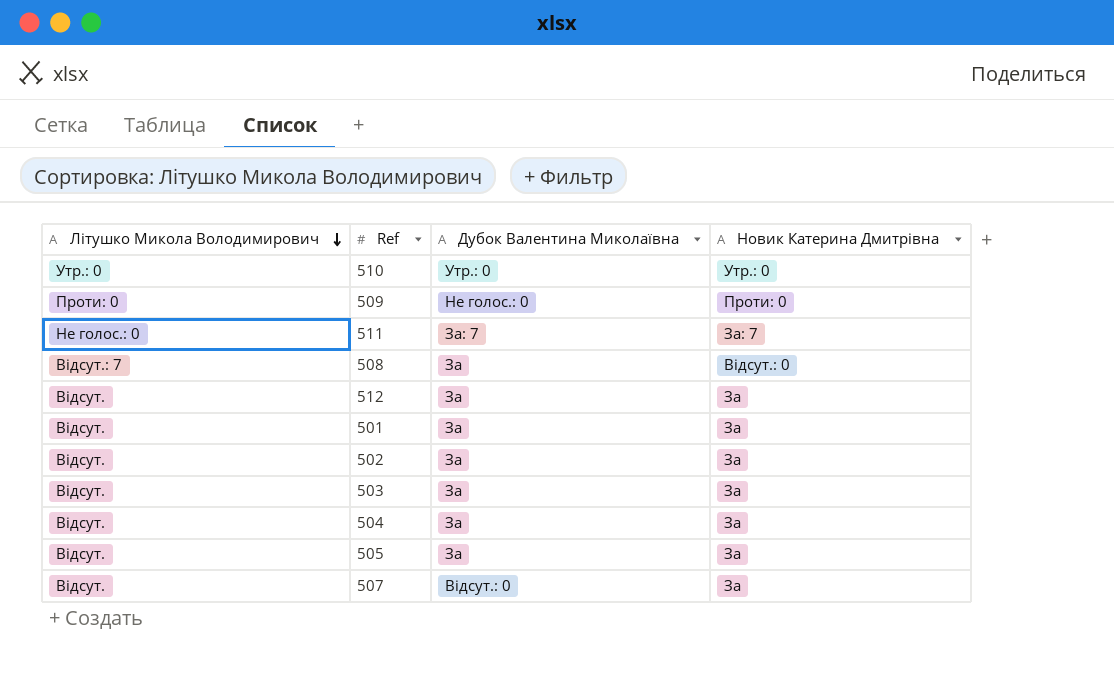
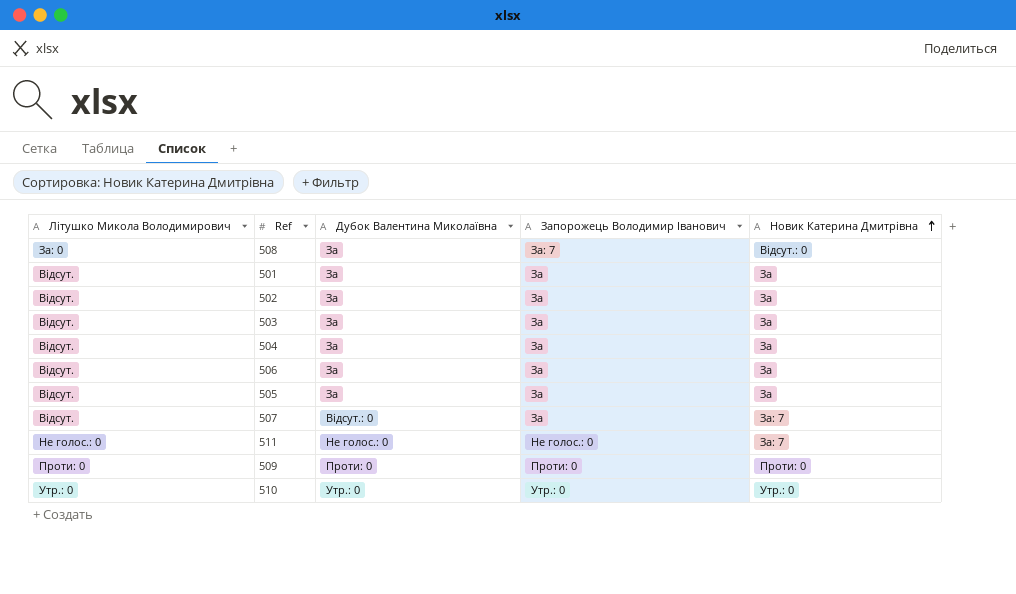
row order: Літушко Микола Володимирович descending -> Новик Катерина Дмитрівна ascending
column Запорожець Володимир Іванович | position: none -> 4
row 512: Відсут. | За | За -> none
508 | Літушко Микола Володимирович: Відсут.: 7 -> За: 0
row 506: none -> Відсут. | За | За | За
507 | Новик Катерина Дмитрівна: За -> За: 7
511 | Дубок Валентина Миколаївна: За: 7 -> Не голос.: 0
509 | Дубок Валентина Миколаївна: Не голос.: 0 -> Проти: 0

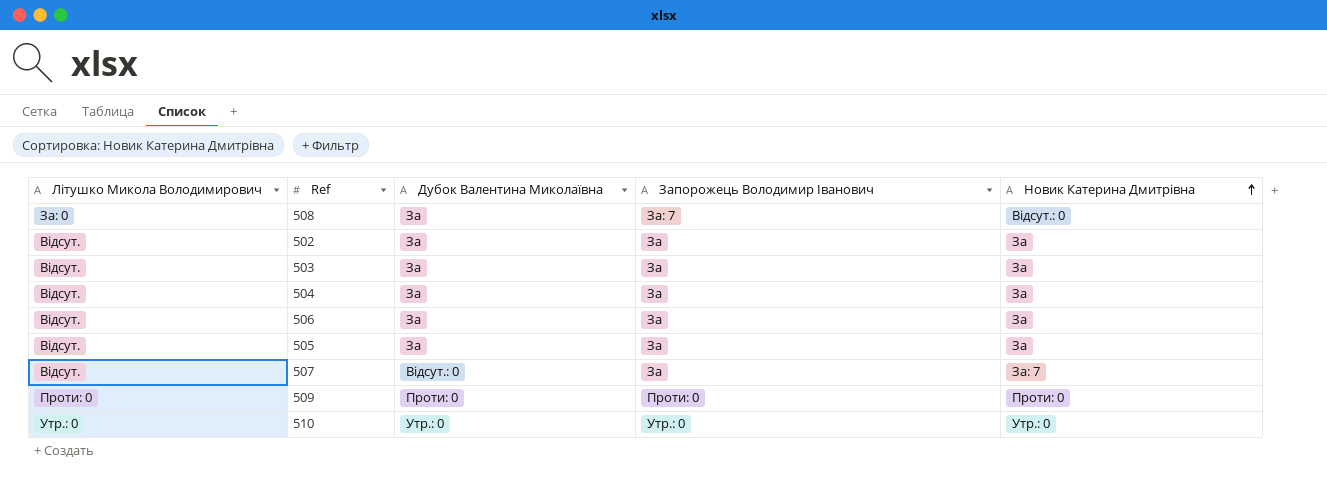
row 501: Відсут. | За | За | За -> none
row 511: Не голос.: 0 | Не голос.: 0 | Не голос.: 0 | За: 7 -> none

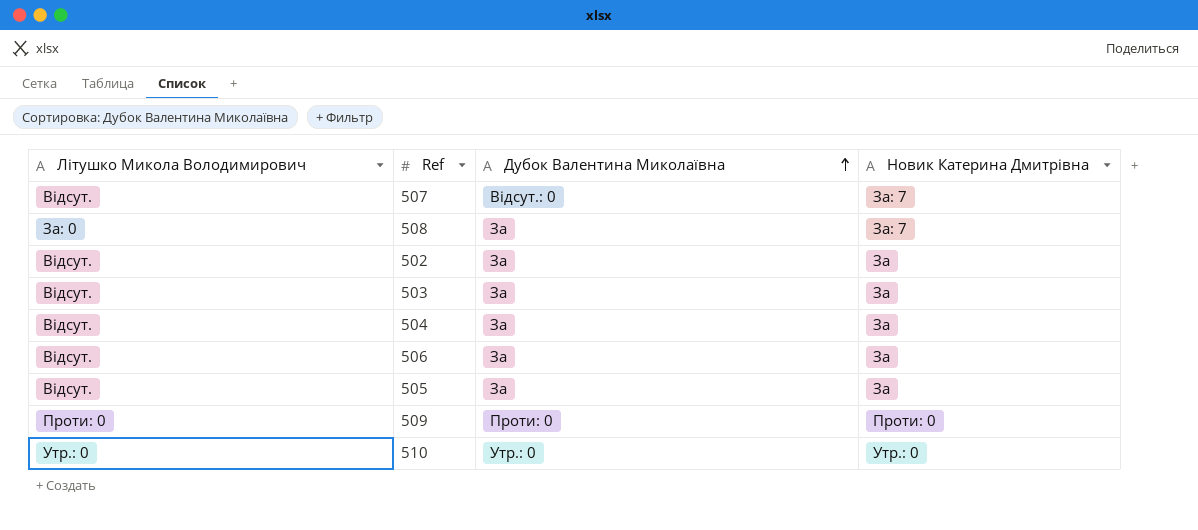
row order: Новик Катерина Дмитрівна ascending -> Дубок Валентина Миколаївна ascending
column Запорожець Володимир Іванович | position: 4 -> none
508 | Новик Катерина Дмитрівна: Відсут.: 0 -> За: 7

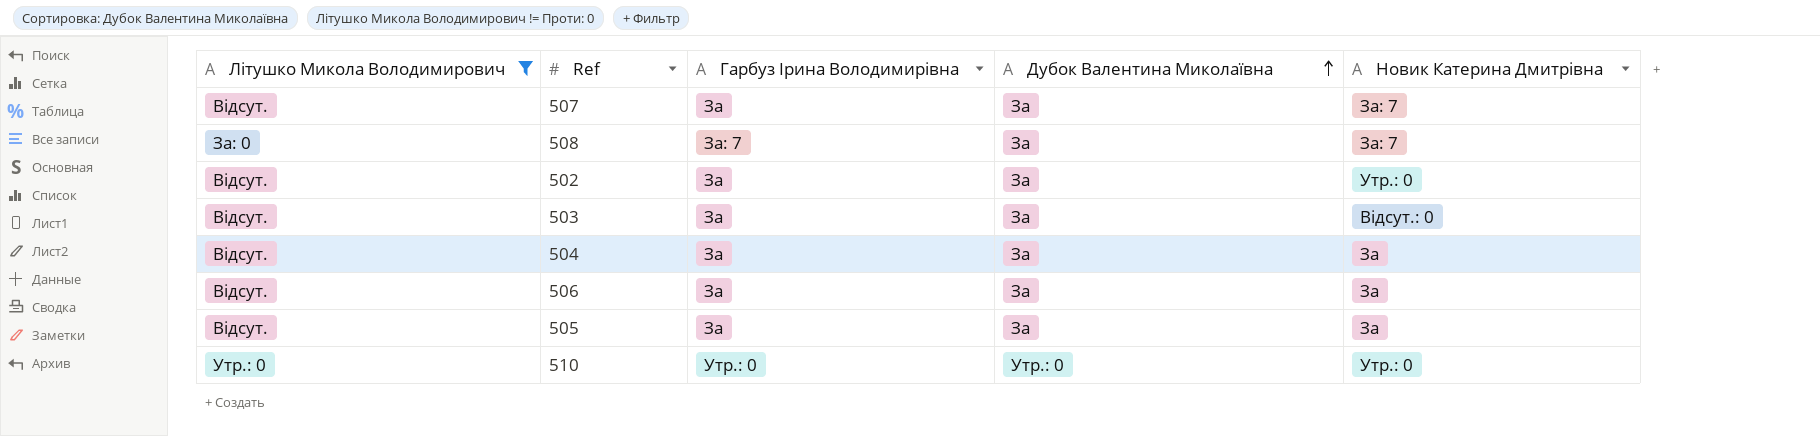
filter: none -> Літушко Микола Володимирович != Проти: 0
column Гарбуз Ірина Володимирівна | position: none -> 3
507 | Дубок Валентина Миколаївна: Відсут.: 0 -> За
502 | Новик Катерина Дмитрівна: За -> Утр.: 0
503 | Новик Катерина Дмитрівна: За -> Відсут.: 0

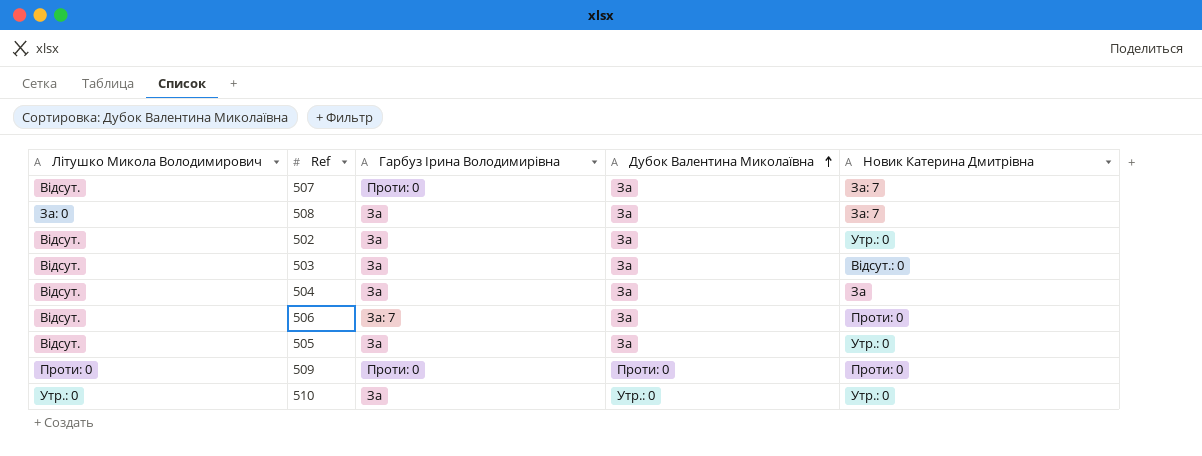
filter: Літушко Микола Володимирович != Проти: 0 -> none
507 | Гарбуз Ірина Володимирівна: За -> Проти: 0
508 | Гарбуз Ірина Володимирівна: За: 7 -> За
506 | Гарбуз Ірина Володимирівна: За -> За: 7
506 | Новик Катерина Дмитрівна: За -> Проти: 0
505 | Новик Катерина Дмитрівна: За -> Утр.: 0
510 | Гарбуз Ірина Володимирівна: Утр.: 0 -> За

